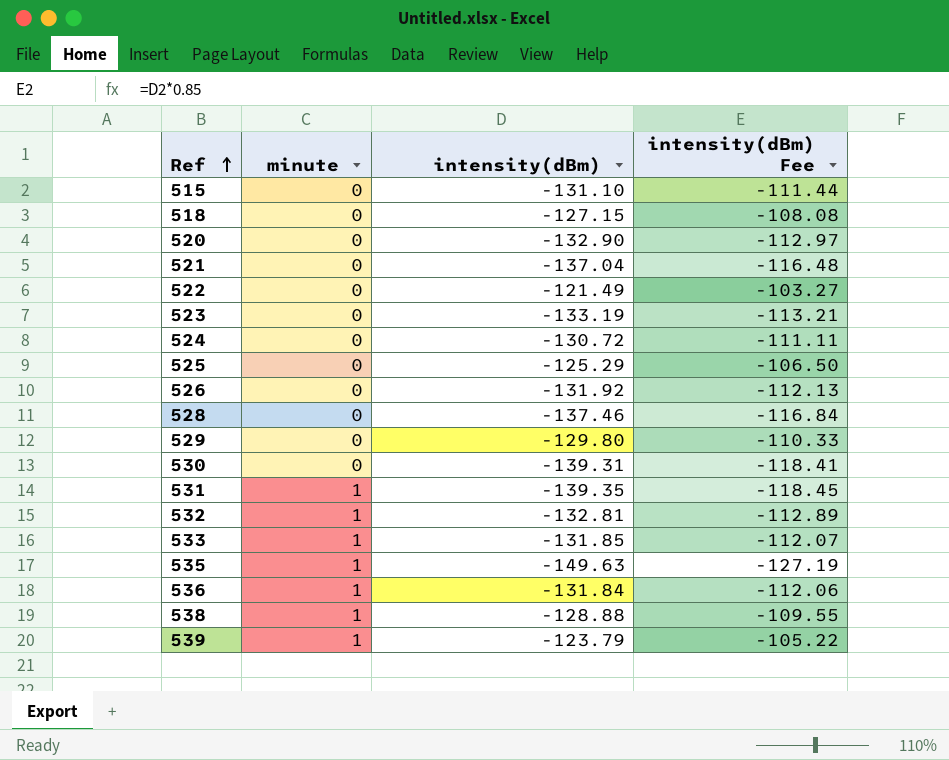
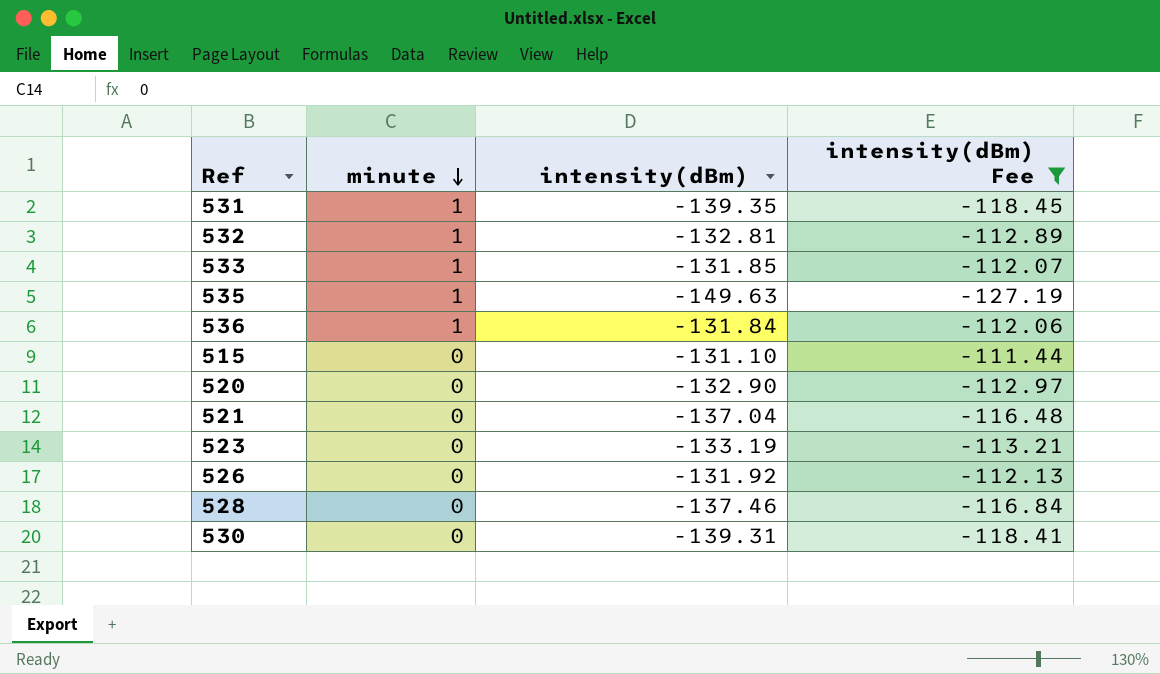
filter: none -> intensity(dBm) Fee <= -111.44
row order: Ref ascending -> minute descending

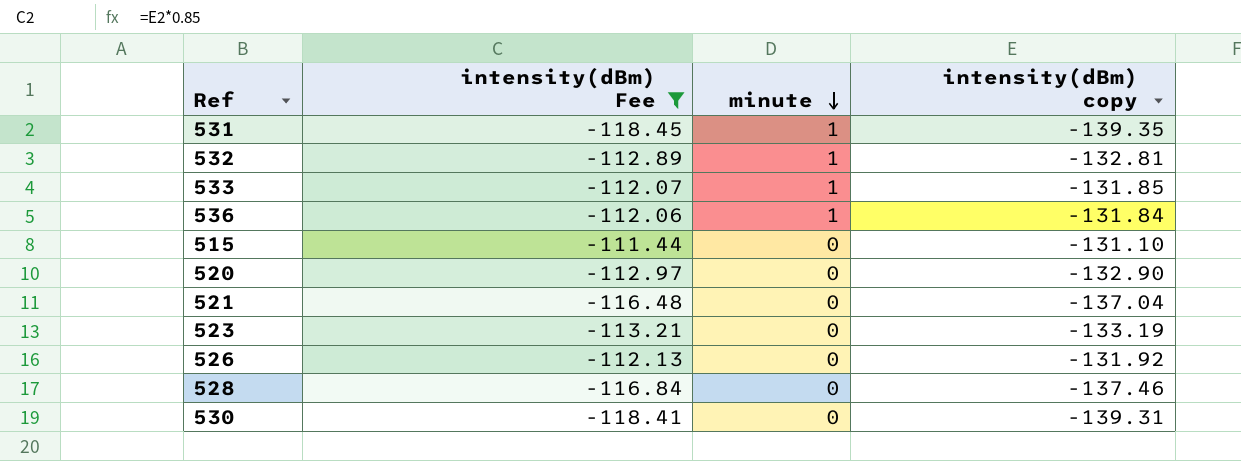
column intensity(dBm) Fee | position: 4 -> 2
column name: intensity(dBm) -> intensity(dBm) copy
row 535: 1 | -149.63 | -127.19 -> none

